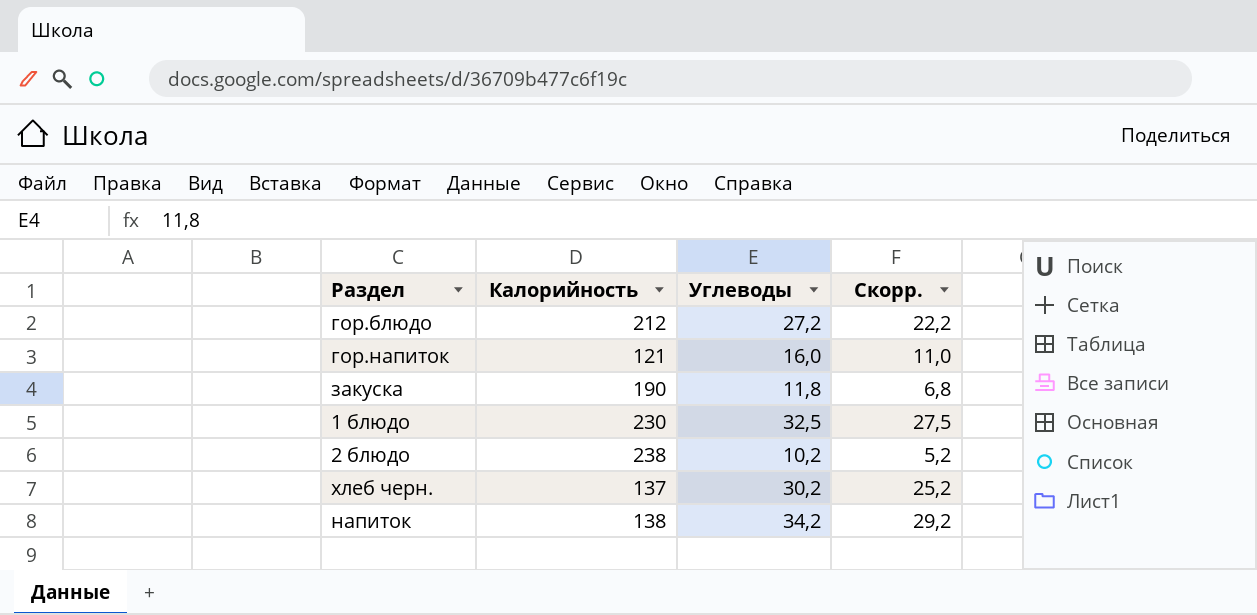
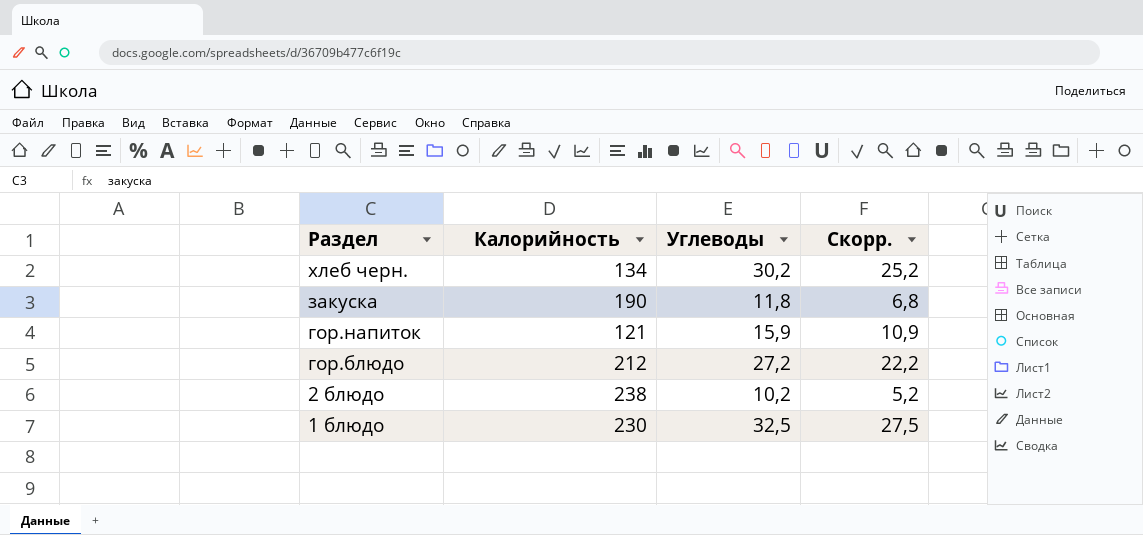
row order: none -> Раздел descending
row напиток: 138 | 34,2 | 29,2 -> none
хлеб черн. | Калорийность: 137 -> 134
гор.напиток | Углеводы: 16,0 -> 15,9
гор.напиток | Скорр.: 11,0 -> 10,9

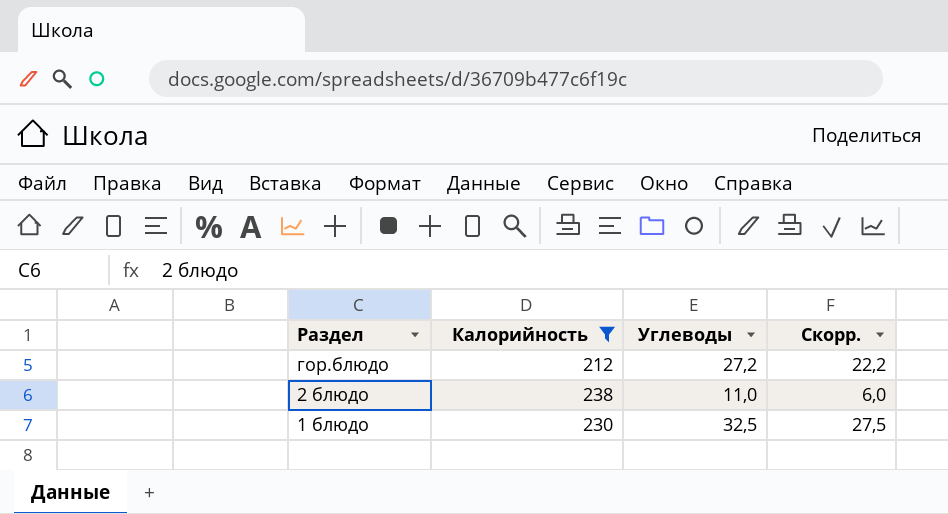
filter: none -> Калорийность >= 212
2 блюдо | Углеводы: 10,2 -> 11,0
2 блюдо | Скорр.: 5,2 -> 6,0

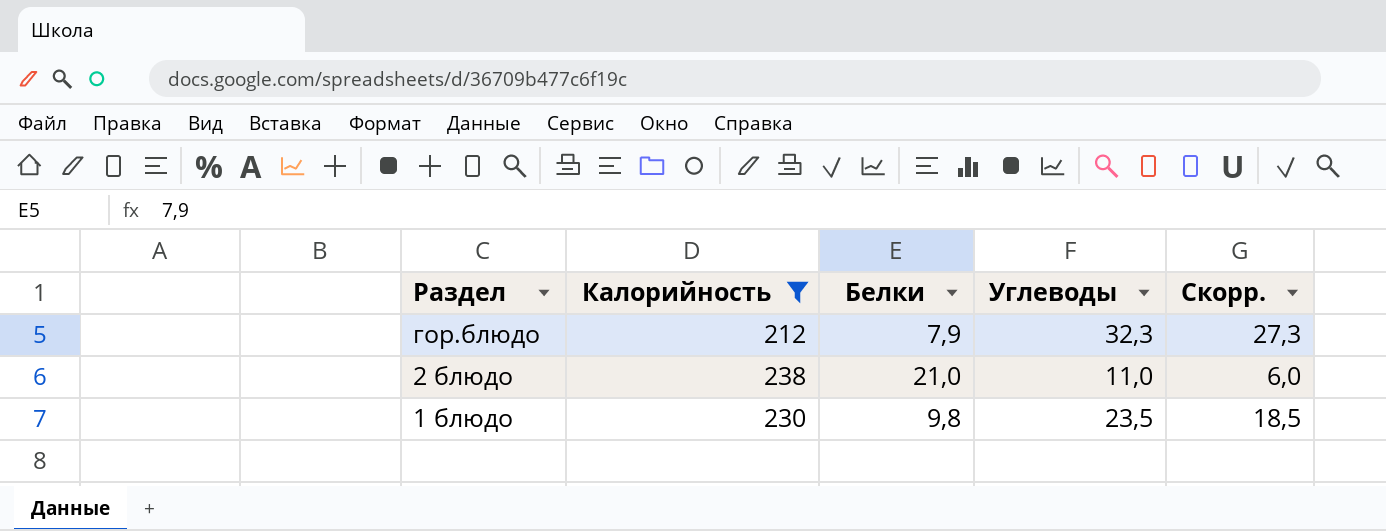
column Белки | position: none -> 3
гор.блюдо | Углеводы: 27,2 -> 32,3
гор.блюдо | Скорр.: 22,2 -> 27,3
1 блюдо | Углеводы: 32,5 -> 23,5
1 блюдо | Скорр.: 27,5 -> 18,5

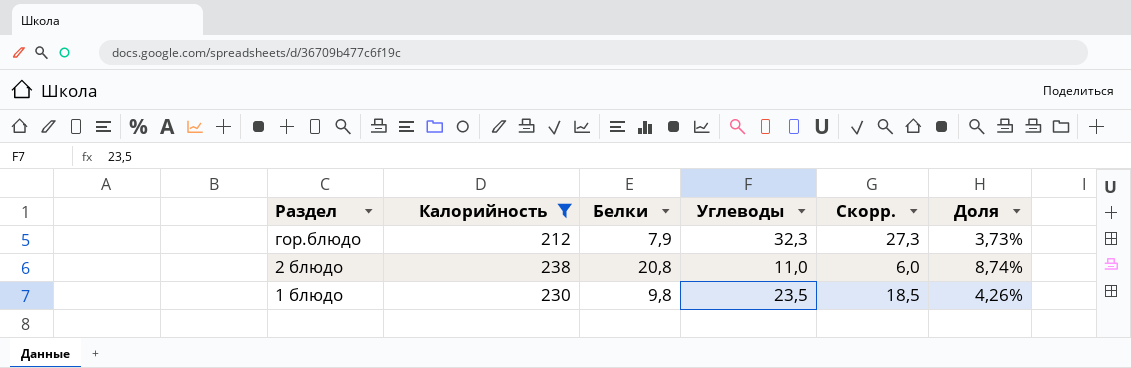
column Доля | formula: none -> [Белки] / [Калорийность]
2 блюдо | Белки: 21,0 -> 20,8

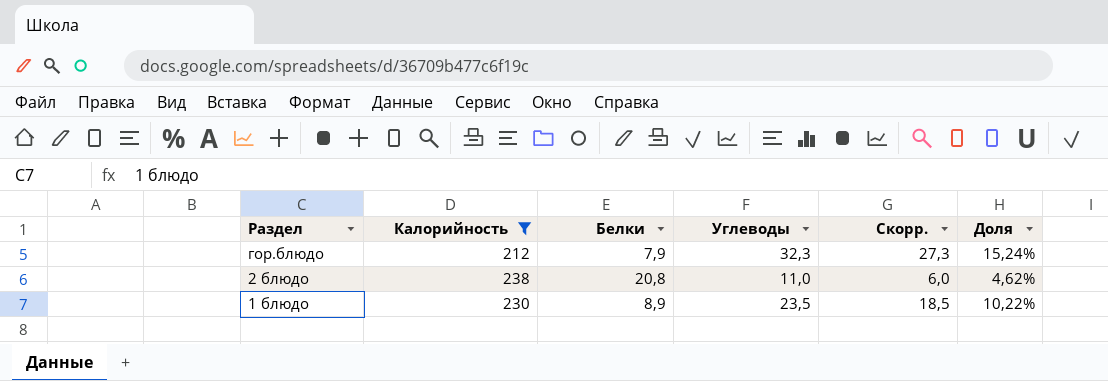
column Доля | formula: [Белки] / [Калорийность] -> [Углеводы] / [Калорийность]
1 блюдо | Белки: 9,8 -> 8,9

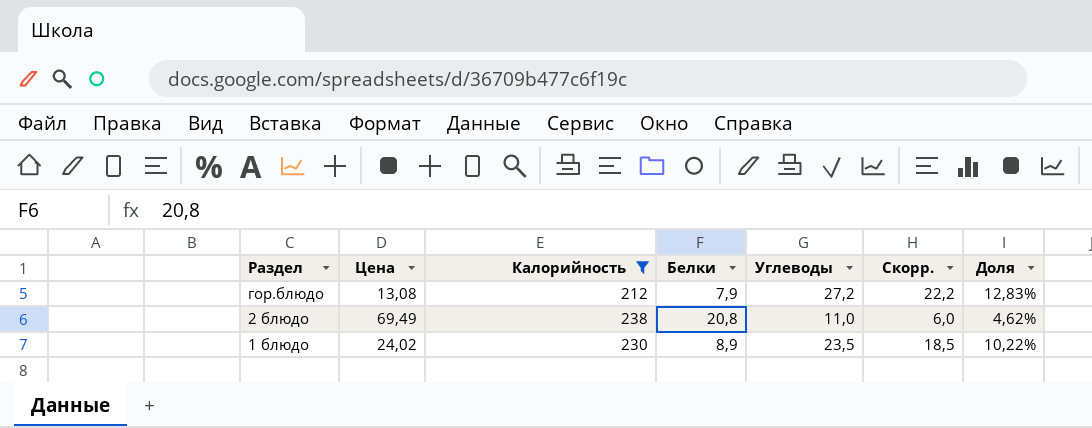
column Цена | position: none -> 2
гор.блюдо | Углеводы: 32,3 -> 27,2
гор.блюдо | Скорр.: 27,3 -> 22,2
гор.блюдо | Доля: 15,24% -> 12,83%

